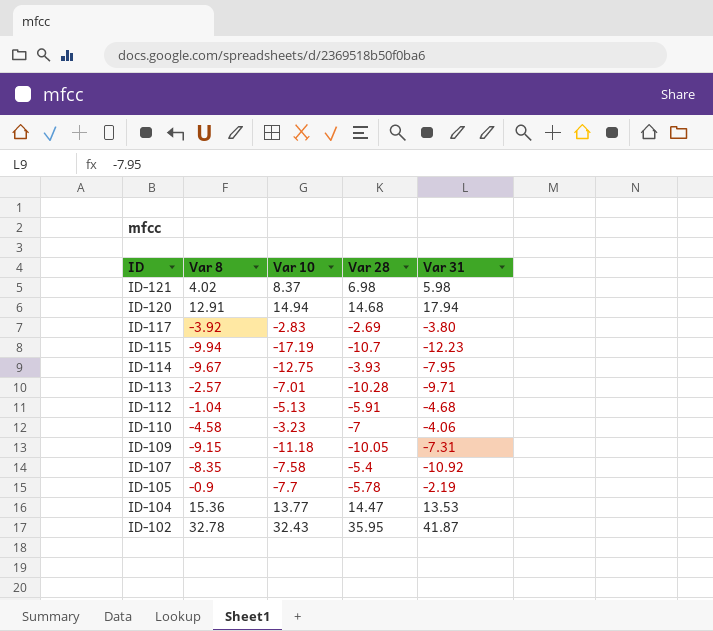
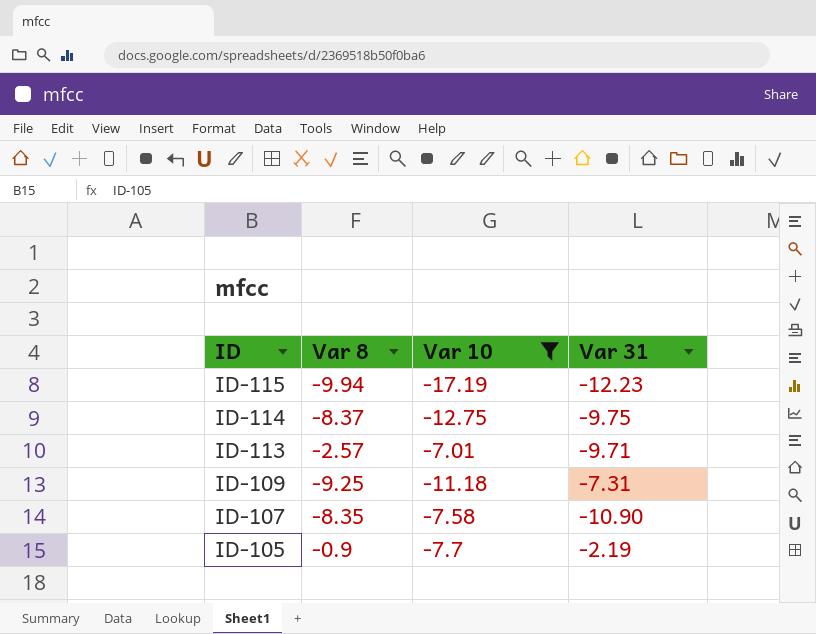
filter: none -> Var 10 <= -7.01
column Var 28 | position: 4 -> none
ID-114 | Var 8: -9.67 -> -8.37
ID-114 | Var 31: -7.95 -> -9.75
ID-109 | Var 8: -9.15 -> -9.25
ID-107 | Var 31: -10.92 -> -10.90

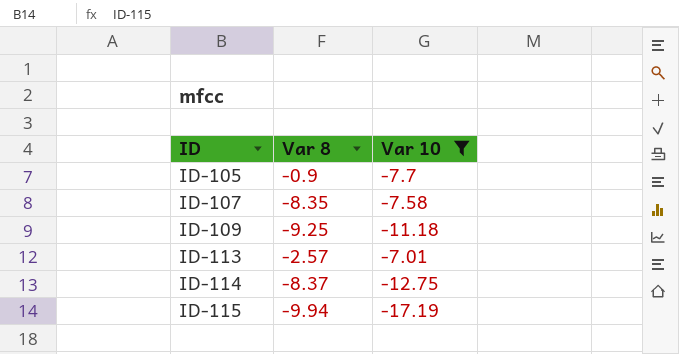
row order: ID descending -> ID ascending
column Var 31 | position: 4 -> none

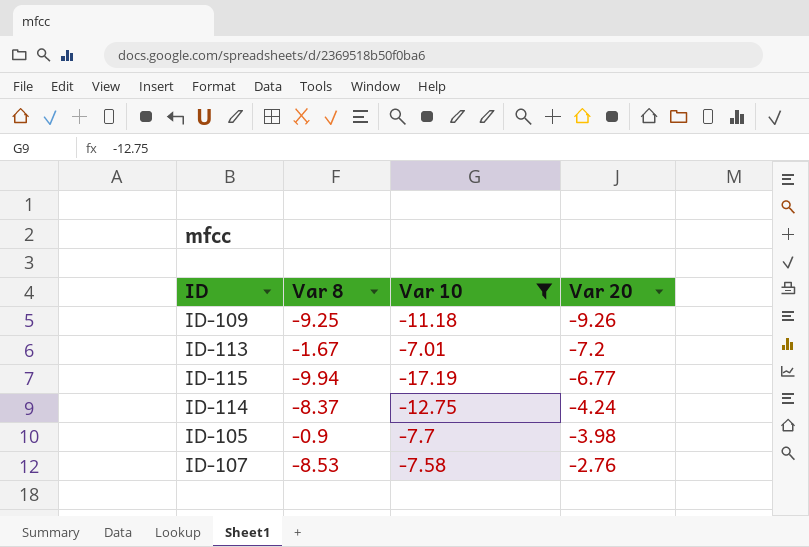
row order: ID ascending -> Var 20 ascending
column Var 20 | position: none -> 4
ID-113 | Var 8: -2.57 -> -1.67
ID-107 | Var 8: -8.35 -> -8.53

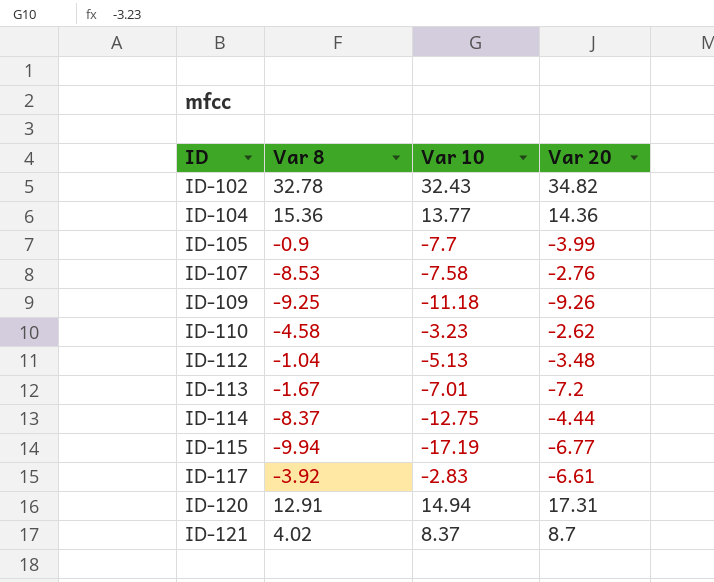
filter: Var 10 <= -7.01 -> none
row order: Var 20 ascending -> ID ascending
ID-105 | Var 20: -3.98 -> -3.99
ID-114 | Var 20: -4.24 -> -4.44

